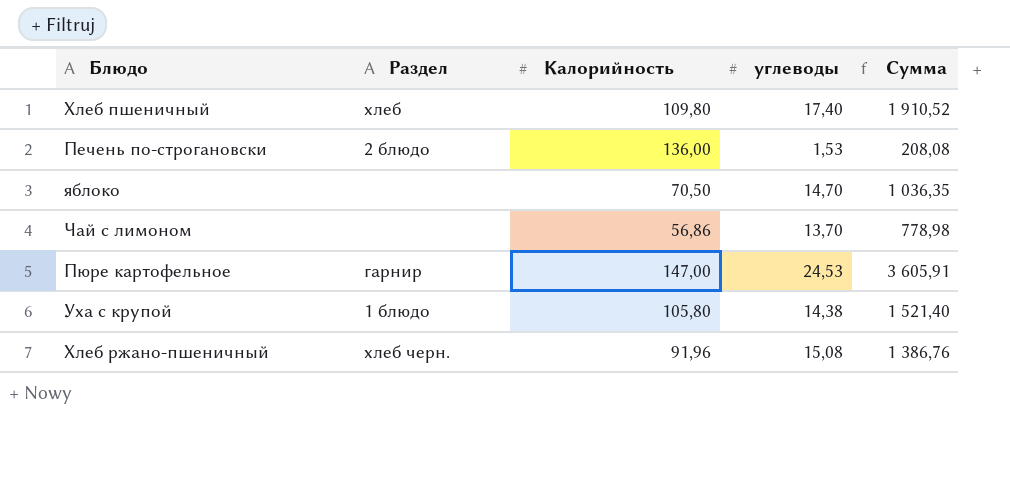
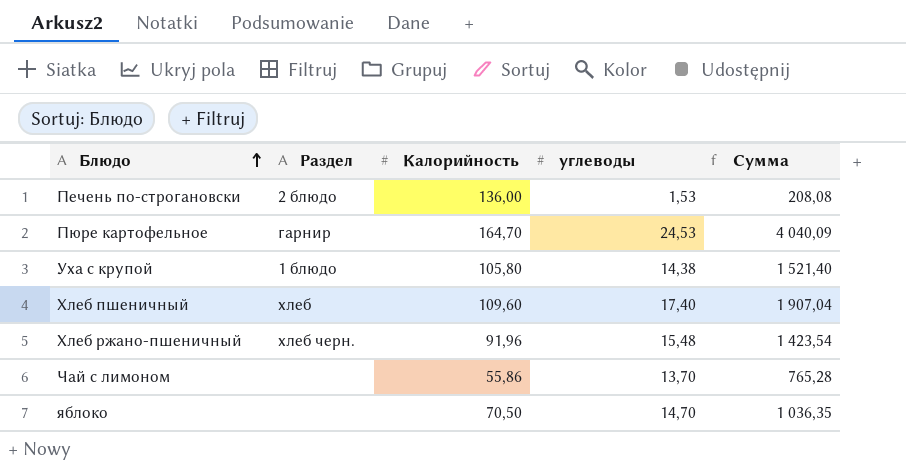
row order: none -> Блюдо ascending
Пюре картофельное | Калорийность: 147,00 -> 164,70
Пюре картофельное | Сумма: 3 605,91 -> 4 040,09
Хлеб пшеничный | Калорийность: 109,80 -> 109,60
Хлеб пшеничный | Сумма: 1 910,52 -> 1 907,04
Хлеб ржано-пшеничный | углеводы: 15,08 -> 15,48
Хлеб ржано-пшеничный | Сумма: 1 386,76 -> 1 423,54
Чай с лимоном | Калорийность: 56,86 -> 55,86
Чай с лимоном | Сумма: 778,98 -> 765,28

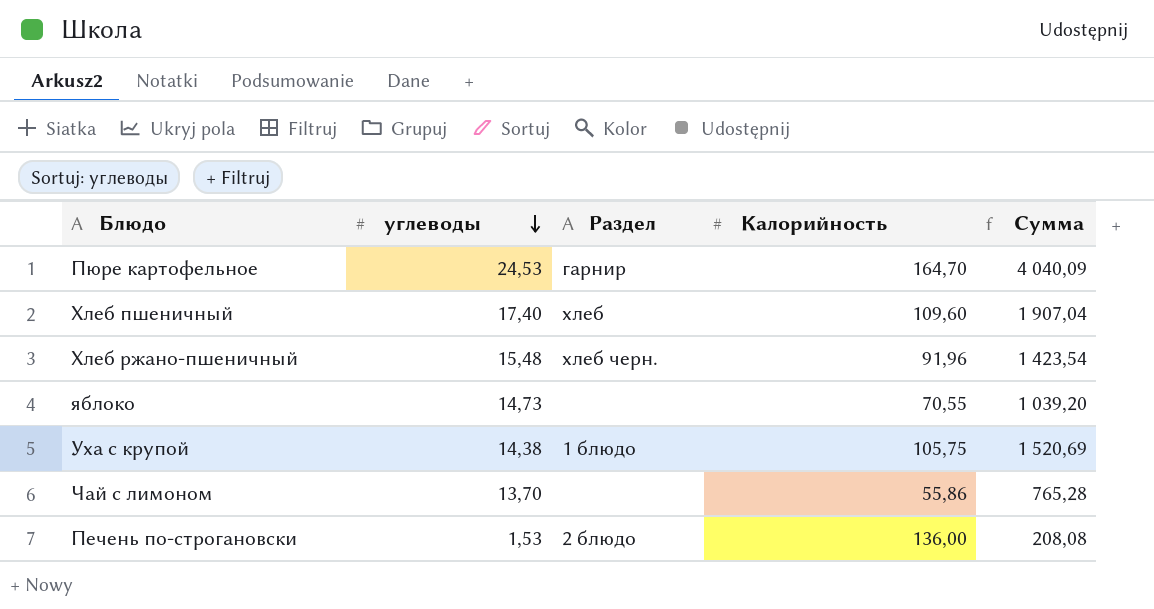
row order: Блюдо ascending -> углеводы descending
column углеводы | position: 4 -> 2
яблоко | углеводы: 14,70 -> 14,73
яблоко | Калорийность: 70,50 -> 70,55
яблоко | Сумма: 1 036,35 -> 1 039,20
Уха с крупой | Калорийность: 105,80 -> 105,75
Уха с крупой | Сумма: 1 521,40 -> 1 520,69

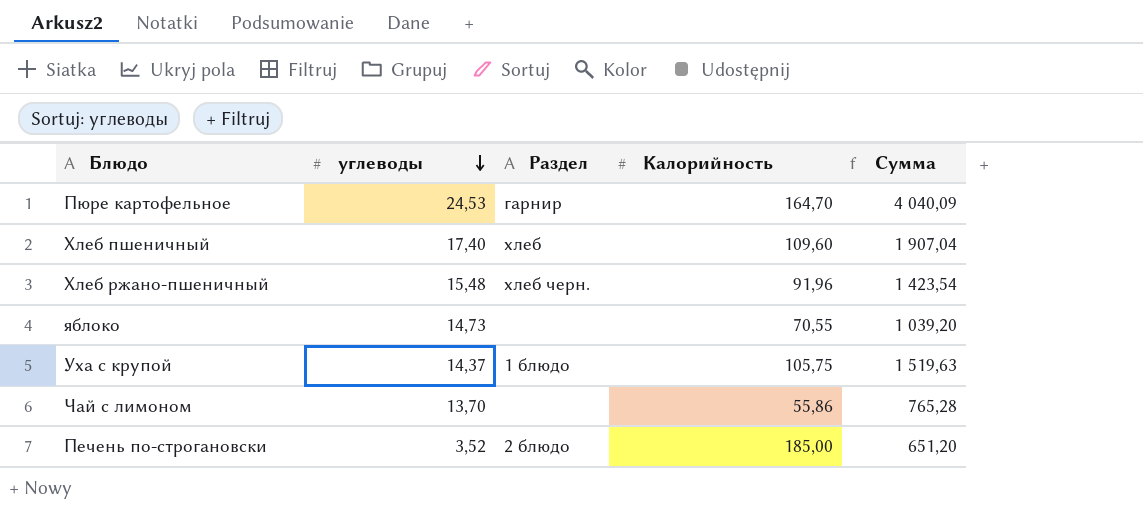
Уха с крупой | углеводы: 14,38 -> 14,37
Уха с крупой | Сумма: 1 520,69 -> 1 519,63
Печень по-строгановски | углеводы: 1,53 -> 3,52
Печень по-строгановски | Калорийность: 136,00 -> 185,00
Печень по-строгановски | Сумма: 208,08 -> 651,20

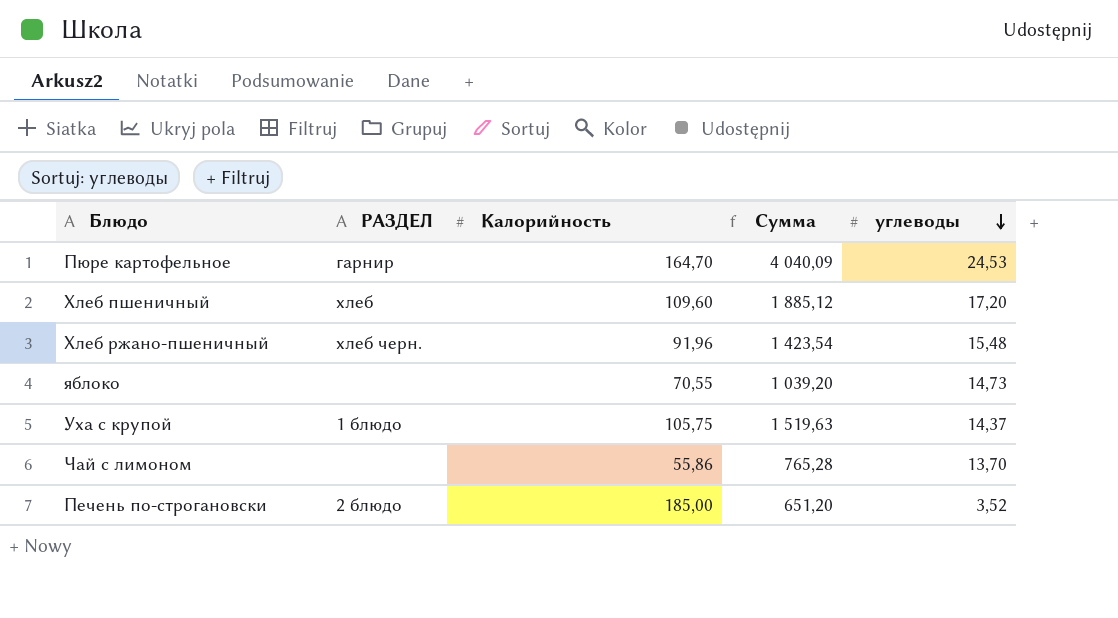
column name: Раздел -> РАЗДЕЛ
column углеводы | position: 2 -> 5
Хлеб пшеничный | Сумма: 1 907,04 -> 1 885,12
Хлеб пшеничный | углеводы: 17,40 -> 17,20

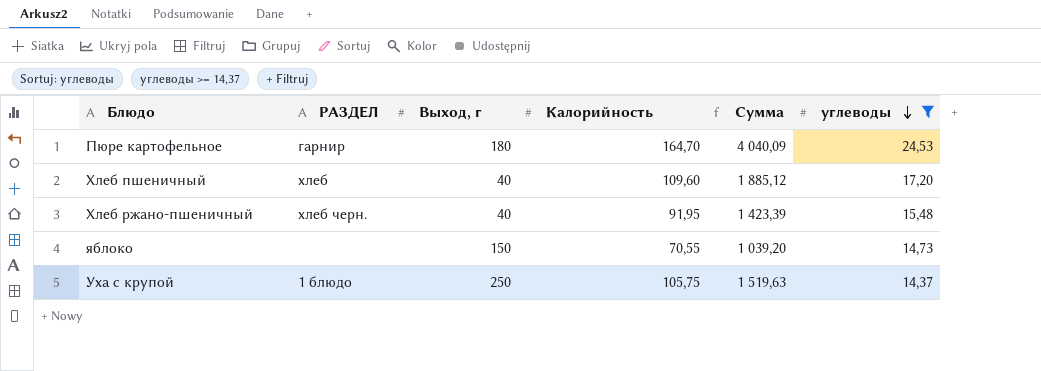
filter: none -> углеводы >= 14,37
column Выход, г | position: none -> 3
Хлеб ржано-пшеничный | Калорийность: 91,96 -> 91,95
Хлеб ржано-пшеничный | Сумма: 1 423,54 -> 1 423,39

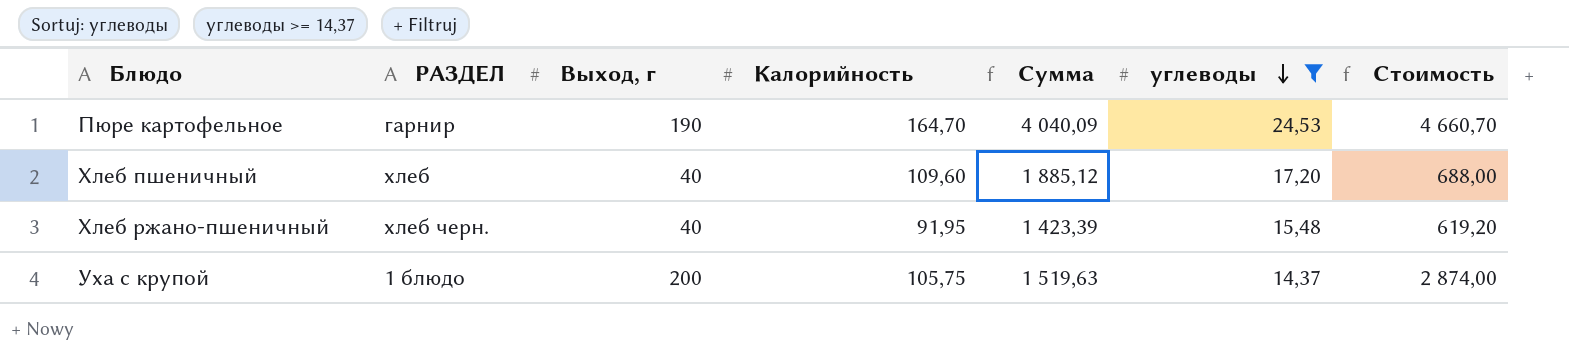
column Стоимость | formula: none -> [Выход, г] * [углеводы]
row яблоко: none | 150 | 70,55 | 1 039,20 | 14,73 -> none
Пюре картофельное | Выход, г: 180 -> 190
Уха с крупой | Выход, г: 250 -> 200

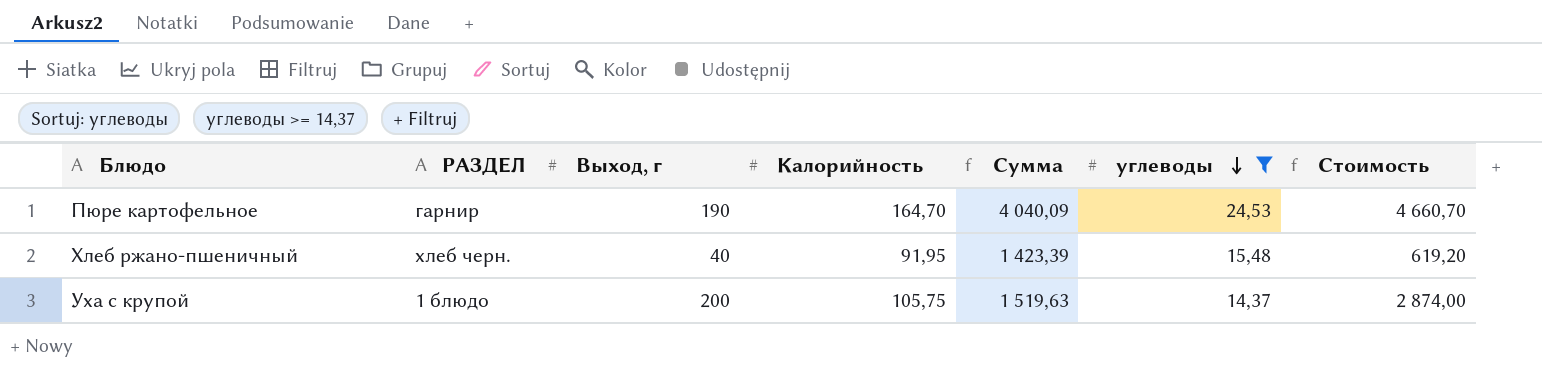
row Хлеб пшеничный: хлеб | 40 | 109,60 | 1 885,12 | 17,20 | 688,00 -> none

